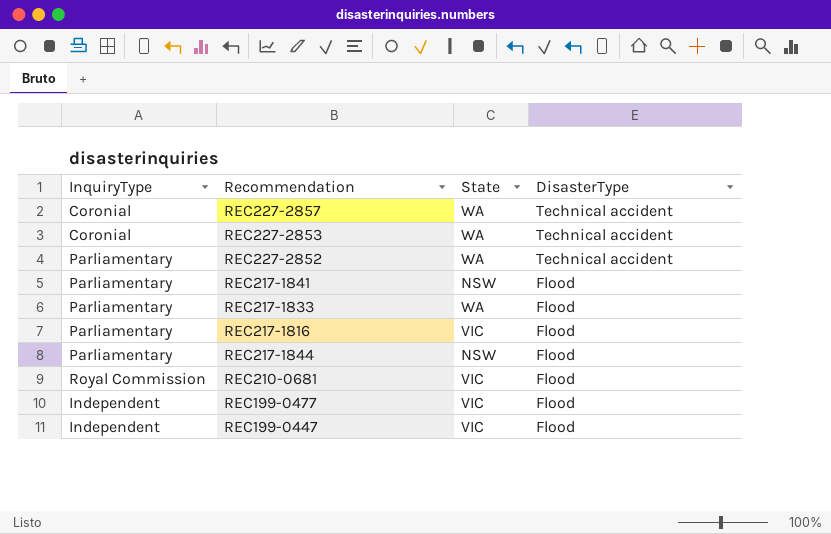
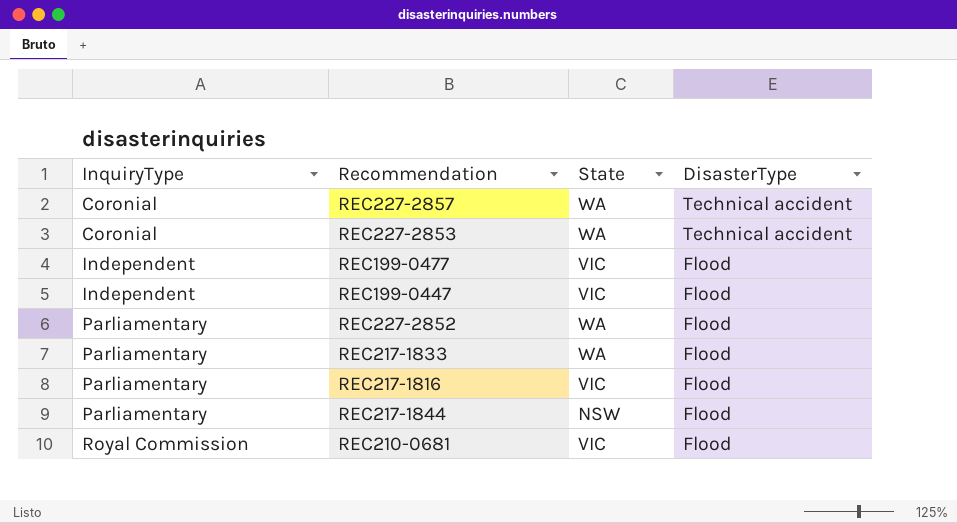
row order: DisasterType descending -> InquiryType ascending
row REC217-1841: Parliamentary | NSW | Flood -> none
REC227-2852 | DisasterType: Technical accident -> Flood

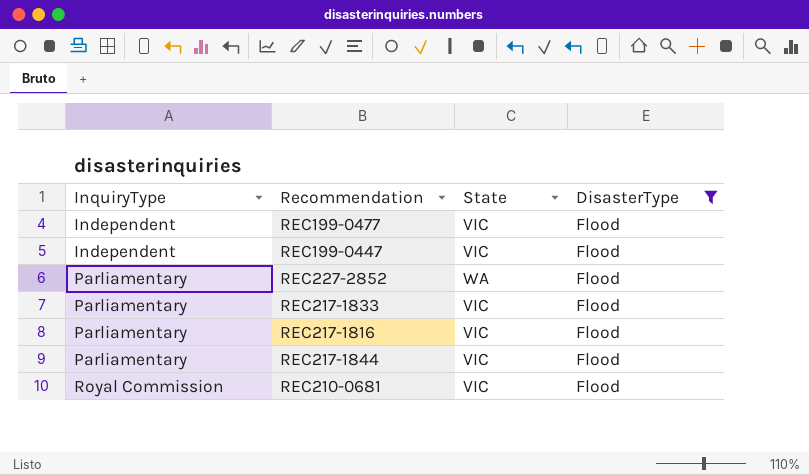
filter: none -> DisasterType = Flood
REC217-1833 | State: WA -> VIC
REC217-1844 | State: NSW -> VIC

